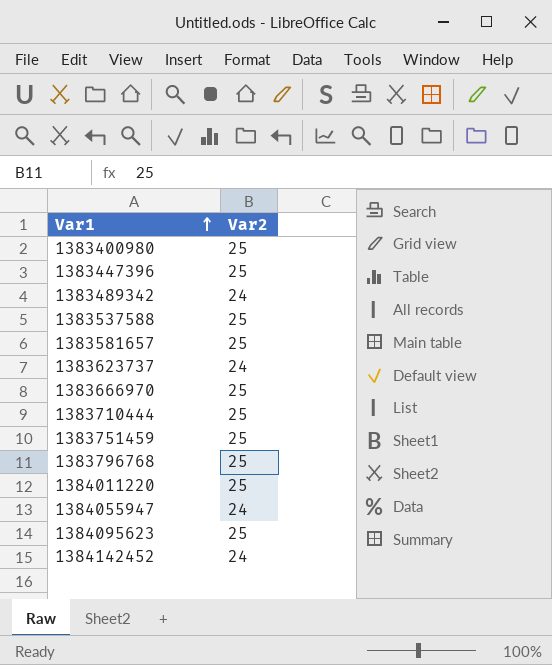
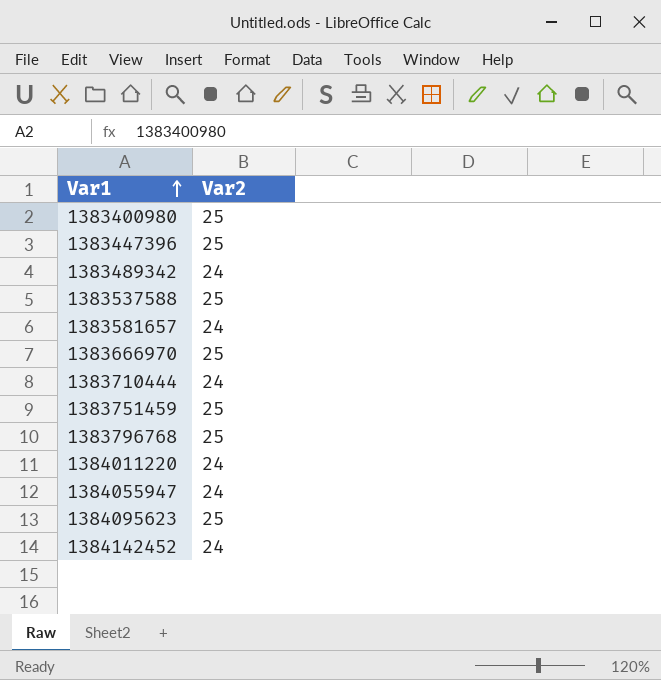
row 1383623737: 24 -> none
1383581657 | Var2: 25 -> 24
1383710444 | Var2: 25 -> 24
1384011220 | Var2: 25 -> 24

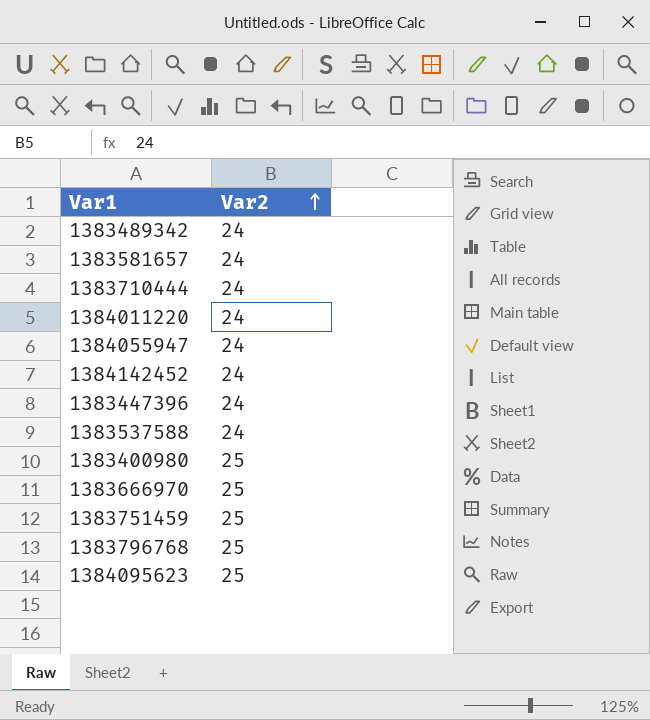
row order: Var1 ascending -> Var2 ascending
1383447396 | Var2: 25 -> 24
1383537588 | Var2: 25 -> 24

